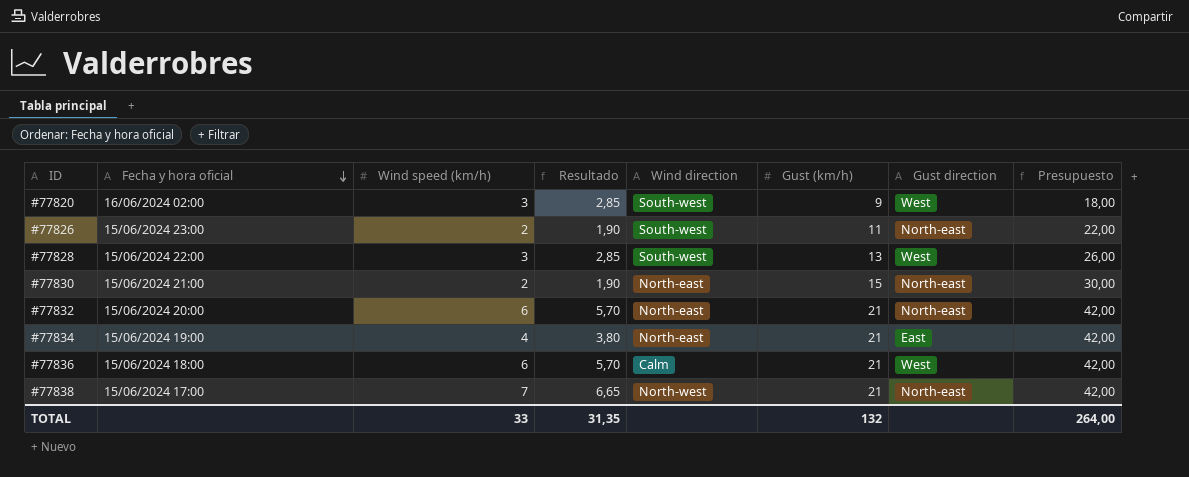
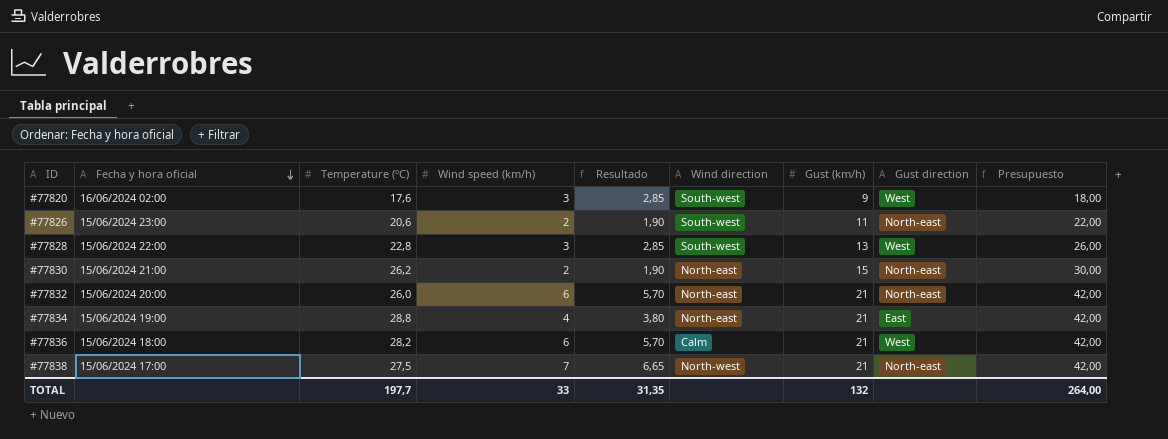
column Temperature (ºC) | position: none -> 3

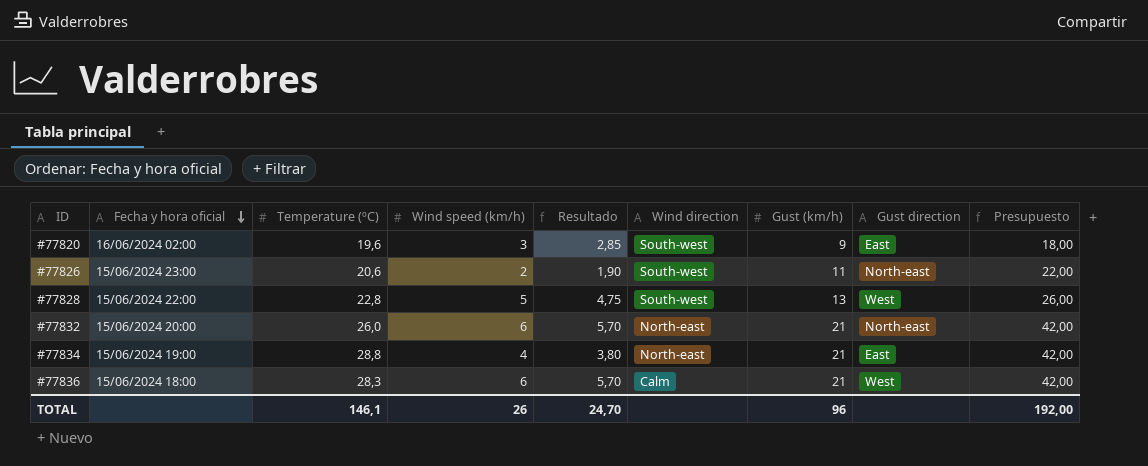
row #77830: 15/06/2024 21:00 | 26,2 | 2 | 1,90 | North-east | 15 | North-east | 30,00 -> none
row #77838: 15/06/2024 17:00 | 27,5 | 7 | 6,65 | North-west | 21 | North-east | 42,00 -> none
#77820 | Temperature (ºC): 17,6 -> 19,6
#77820 | Gust direction: West -> East
#77828 | Wind speed (km/h): 3 -> 5
#77828 | Resultado: 2,85 -> 4,75
#77836 | Temperature (ºC): 28,2 -> 28,3
TOTAL | Temperature (ºC): 197,7 -> 146,1
TOTAL | Wind speed (km/h): 33 -> 26
TOTAL | Resultado: 31,35 -> 24,70
TOTAL | Gust (km/h): 132 -> 96
TOTAL | Presupuesto: 264,00 -> 192,00

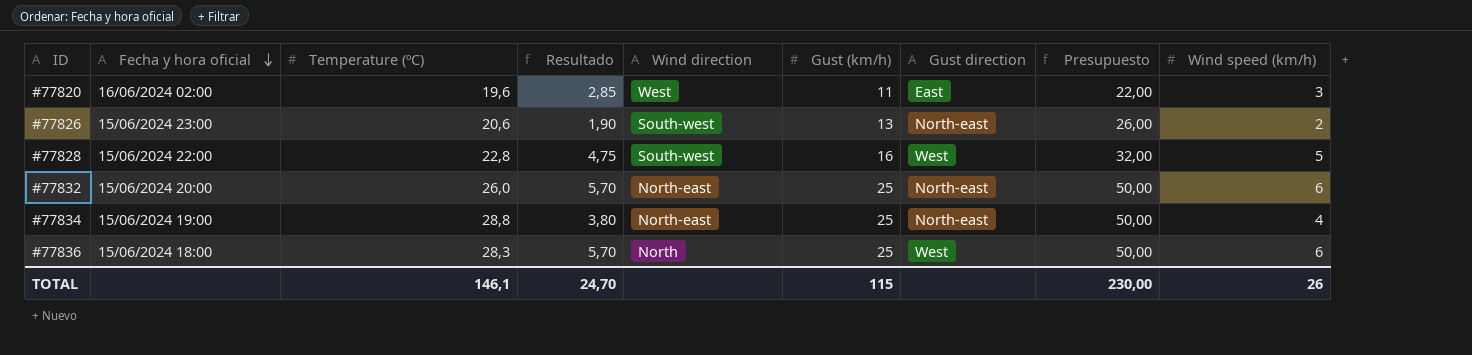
column Wind speed (km/h) | position: 4 -> 9
#77820 | Wind direction: South-west -> West
#77820 | Gust (km/h): 9 -> 11
#77820 | Presupuesto: 18,00 -> 22,00
#77826 | Gust (km/h): 11 -> 13
#77826 | Presupuesto: 22,00 -> 26,00
#77828 | Gust (km/h): 13 -> 16
#77828 | Presupuesto: 26,00 -> 32,00
#77832 | Gust (km/h): 21 -> 25
#77832 | Presupuesto: 42,00 -> 50,00
#77834 | Gust (km/h): 21 -> 25
#77834 | Gust direction: East -> North-east
#77834 | Presupuesto: 42,00 -> 50,00
#77836 | Wind direction: Calm -> North
#77836 | Gust (km/h): 21 -> 25
#77836 | Presupuesto: 42,00 -> 50,00
TOTAL | Gust (km/h): 96 -> 115
TOTAL | Presupuesto: 192,00 -> 230,00

